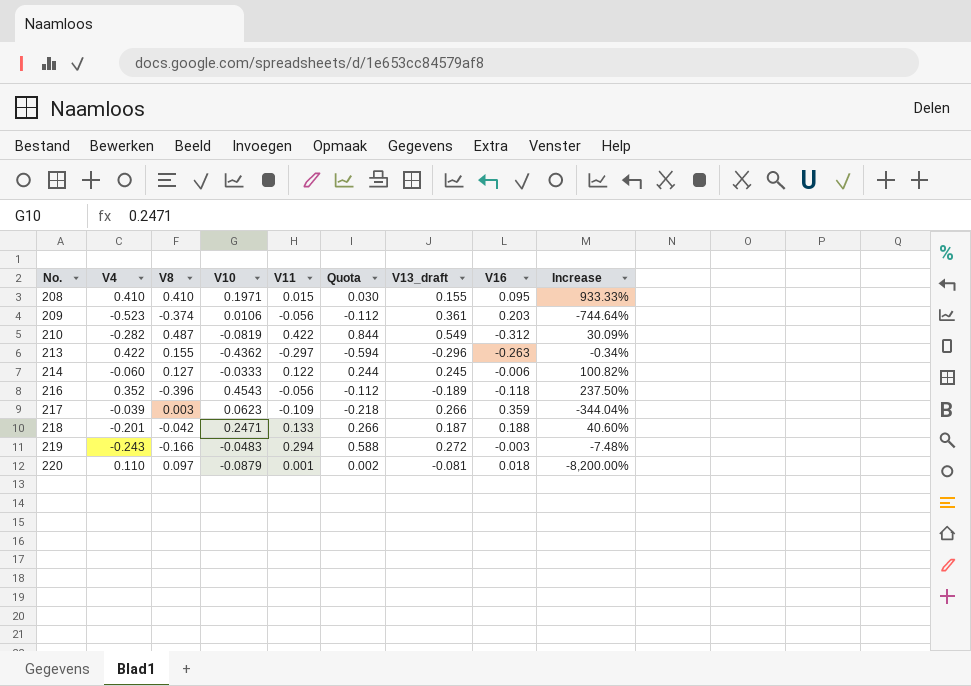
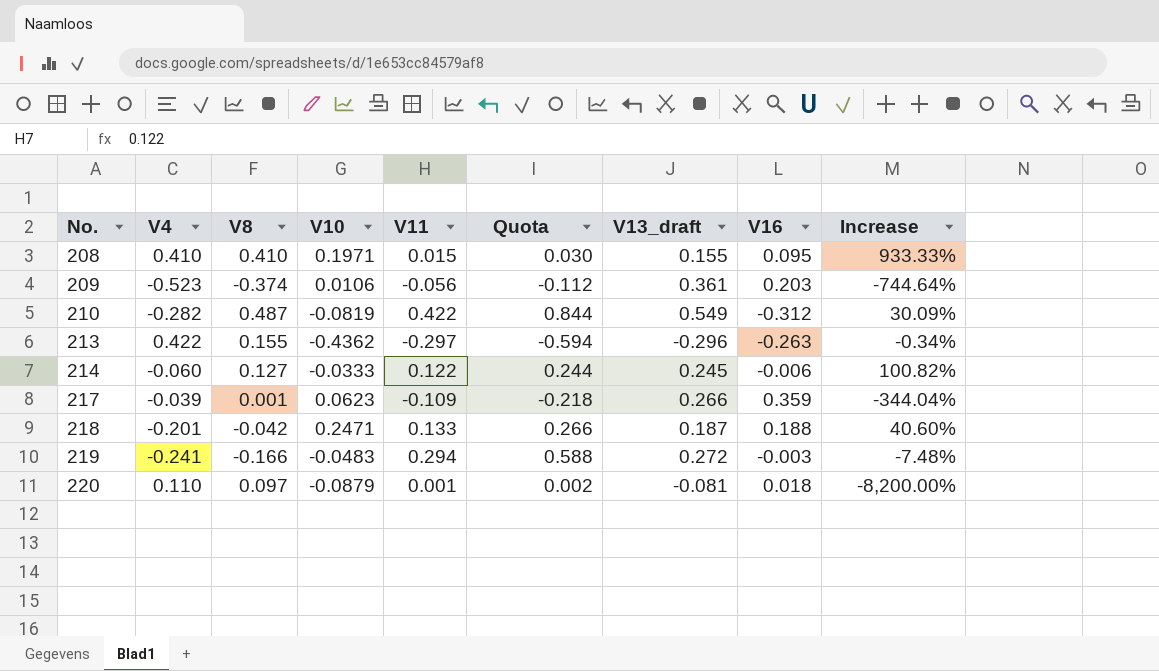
row 216: 0.352 | -0.396 | 0.4543 | -0.056 | -0.112 | -0.189 | -0.118 | 237.50% -> none
217 | V8: 0.003 -> 0.001
219 | V4: -0.243 -> -0.241

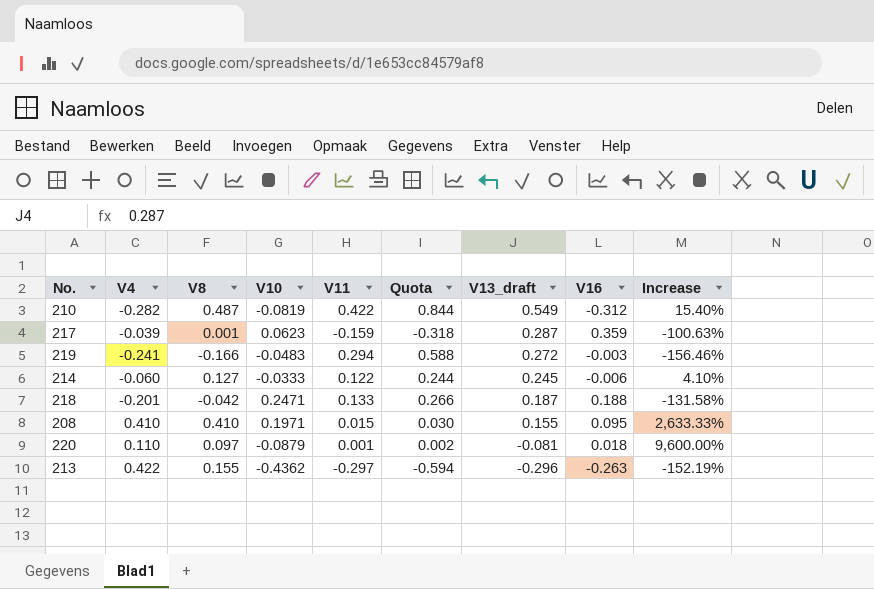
row order: No. ascending -> V13_draft descending
column Increase | formula: ([V13_draft] - [V11]) / [V11] -> ([V8] - [V11]) / [V11]
row 209: -0.523 | -0.374 | 0.0106 | -0.056 | -0.112 | 0.361 | 0.203 | -744.64% -> none
217 | V11: -0.109 -> -0.159
217 | Quota: -0.218 -> -0.318
217 | V13_draft: 0.266 -> 0.287

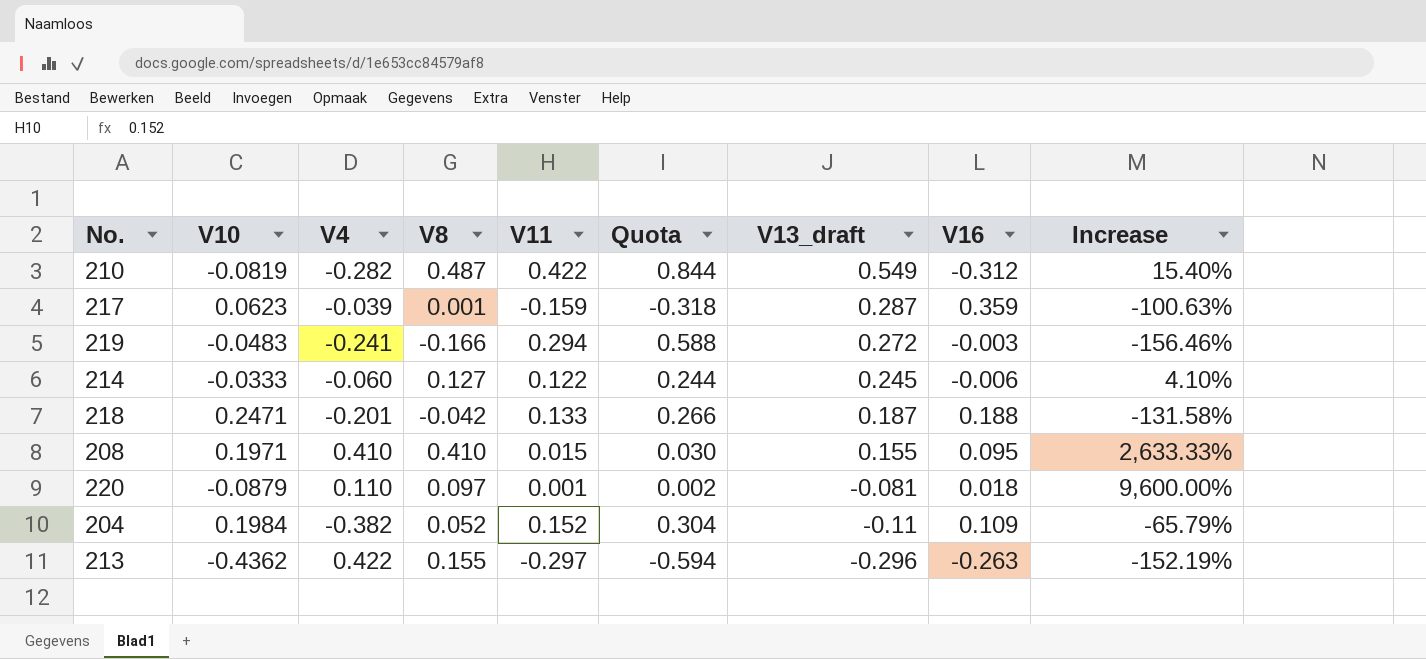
column V10 | position: 4 -> 2
row 204: none -> 0.1984 | -0.382 | 0.052 | 0.152 | 0.304 | -0.11 | 0.109 | -65.79%

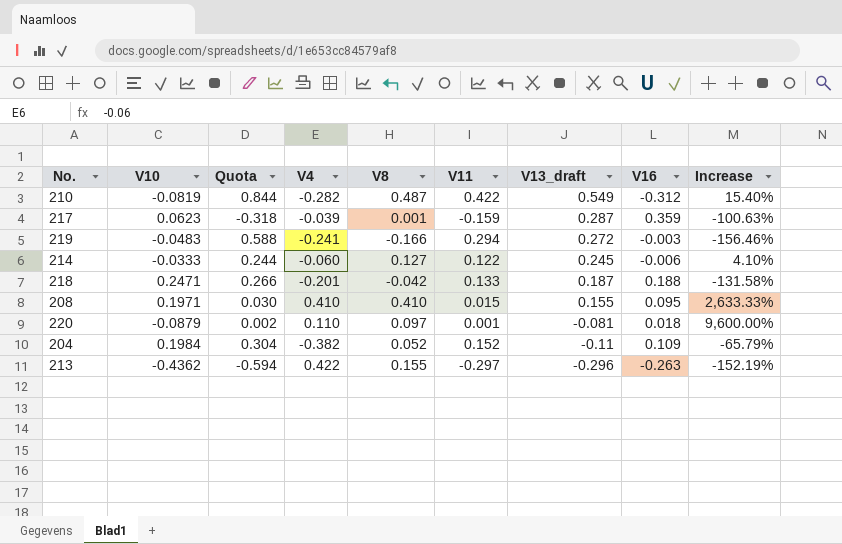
column Quota | position: 6 -> 3

